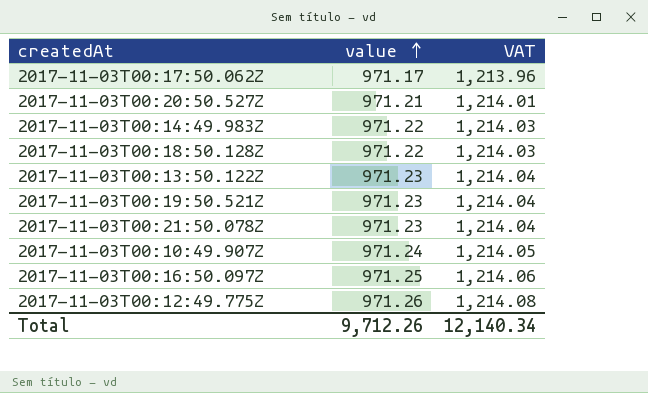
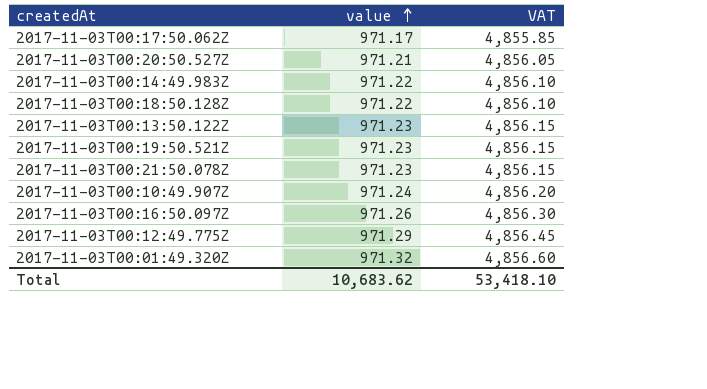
column VAT | formula: [value] * 1.25 -> [value] * 5
2017-11-03T00:16:50.097Z | value: 971.25 -> 971.26
2017-11-03T00:12:49.775Z | value: 971.26 -> 971.29
row 2017-11-03T00:01:49.320Z: none -> 971.32 | 4,856.60
Total | value: 9,712.26 -> 10,683.62
Total | VAT: 12,140.34 -> 53,418.10

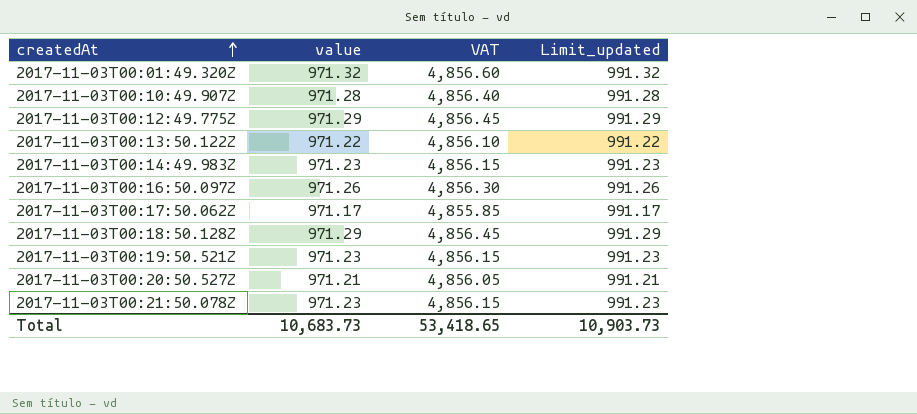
row order: value ascending -> createdAt ascending
column Limit_updated | formula: none -> [value] + 20
2017-11-03T00:10:49.907Z | value: 971.24 -> 971.28
2017-11-03T00:10:49.907Z | VAT: 4,856.20 -> 4,856.40
2017-11-03T00:13:50.122Z | value: 971.23 -> 971.22
2017-11-03T00:13:50.122Z | VAT: 4,856.15 -> 4,856.10
2017-11-03T00:14:49.983Z | value: 971.22 -> 971.23
2017-11-03T00:14:49.983Z | VAT: 4,856.10 -> 4,856.15
2017-11-03T00:18:50.128Z | value: 971.22 -> 971.29
2017-11-03T00:18:50.128Z | VAT: 4,856.10 -> 4,856.45
Total | value: 10,683.62 -> 10,683.73
Total | VAT: 53,418.10 -> 53,418.65

